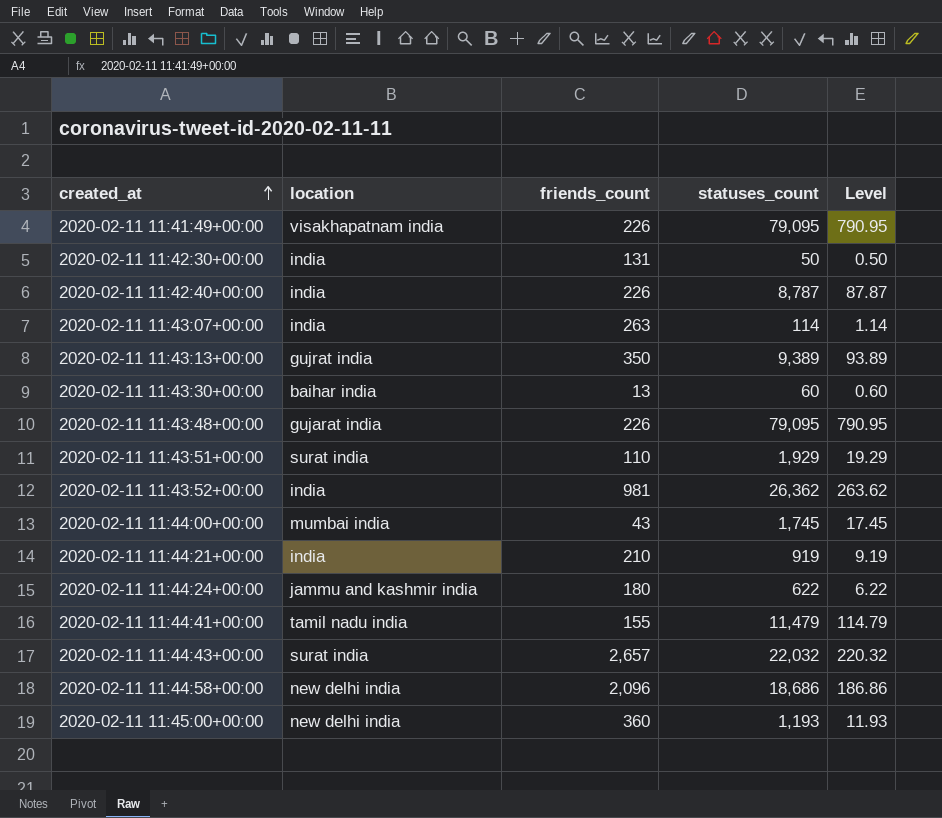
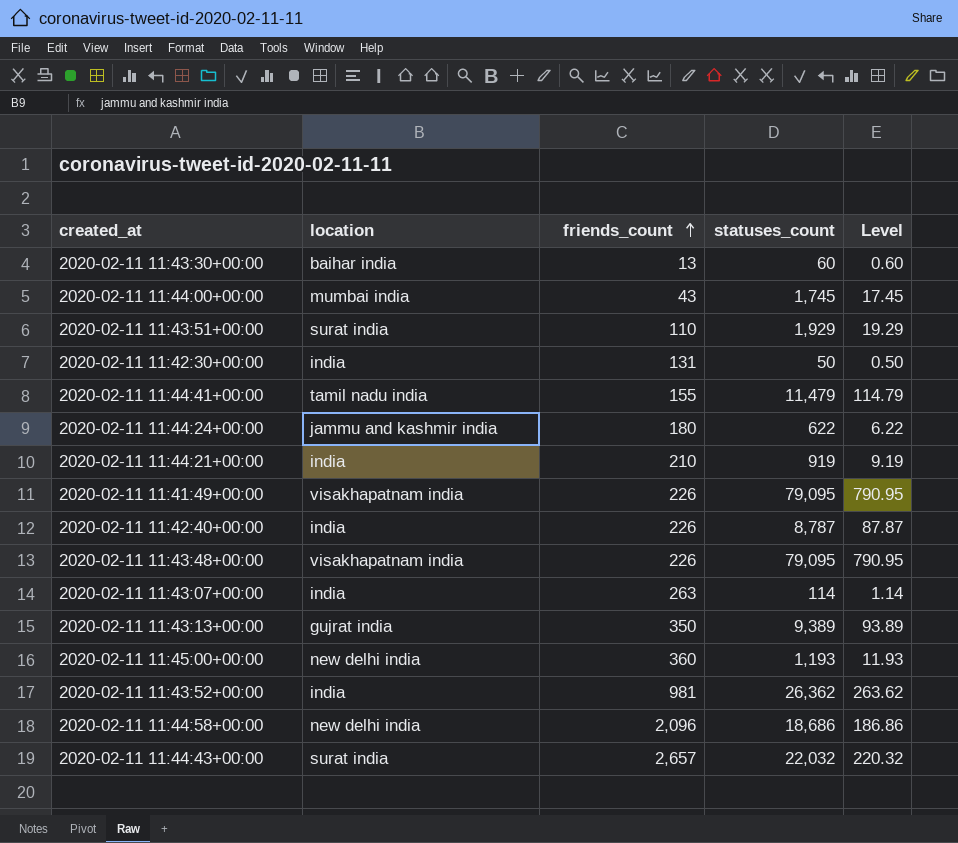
row order: created_at ascending -> friends_count ascending
2020-02-11 11:43:48+00:00 | location: gujarat india -> visakhapatnam india

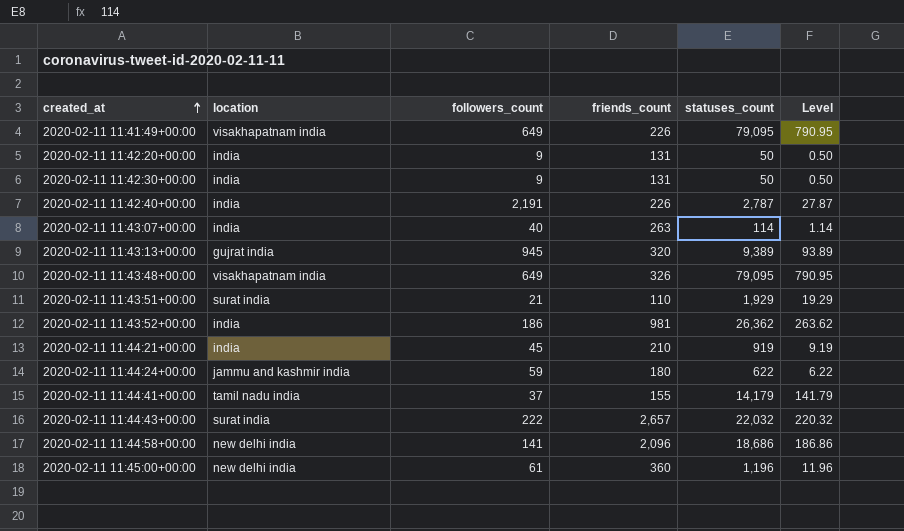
row order: friends_count ascending -> created_at ascending
column followers_count | position: none -> 3
row 2020-02-11 11:43:30+00:00: baihar india | 13 | 60 | 0.60 -> none
row 2020-02-11 11:44:00+00:00: mumbai india | 43 | 1,745 | 17.45 -> none
row 2020-02-11 11:42:20+00:00: none -> india | 9 | 131 | 50 | 0.50
2020-02-11 11:42:40+00:00 | statuses_count: 8,787 -> 2,787
2020-02-11 11:42:40+00:00 | Level: 87.87 -> 27.87
2020-02-11 11:43:13+00:00 | friends_count: 350 -> 320
2020-02-11 11:43:48+00:00 | friends_count: 226 -> 326
2020-02-11 11:44:41+00:00 | statuses_count: 11,479 -> 14,179
2020-02-11 11:44:41+00:00 | Level: 114.79 -> 141.79
2020-02-11 11:45:00+00:00 | statuses_count: 1,193 -> 1,196
2020-02-11 11:45:00+00:00 | Level: 11.93 -> 11.96

